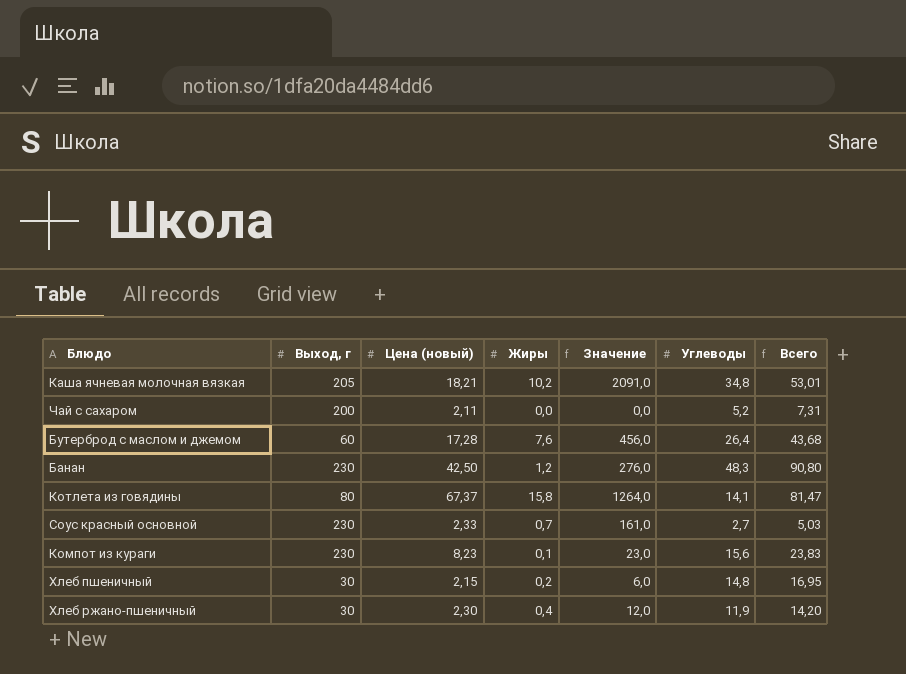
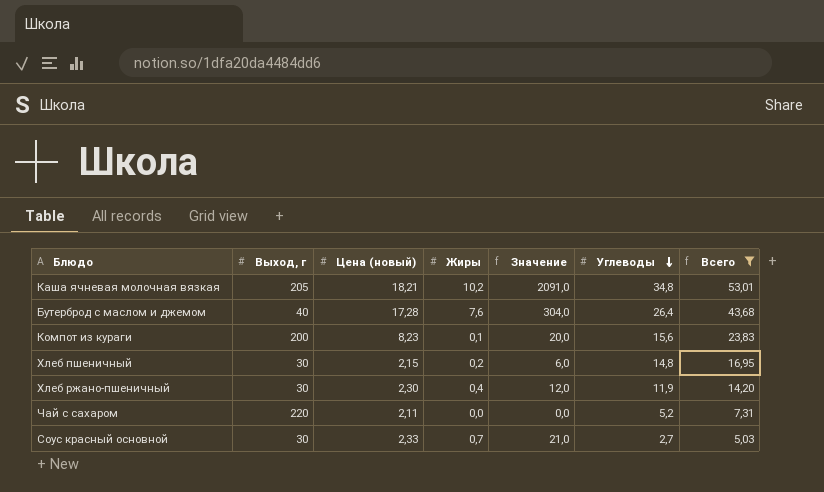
filter: none -> Всего <= 53,01
row order: none -> Углеводы descending
Бутерброд с маслом и джемом | Выход, г: 60 -> 40
Бутерброд с маслом и джемом | Значение: 456,0 -> 304,0
Компот из кураги | Выход, г: 230 -> 200
Компот из кураги | Значение: 23,0 -> 20,0
Чай с сахаром | Выход, г: 200 -> 220
Соус красный основной | Выход, г: 230 -> 30
Соус красный основной | Значение: 161,0 -> 21,0

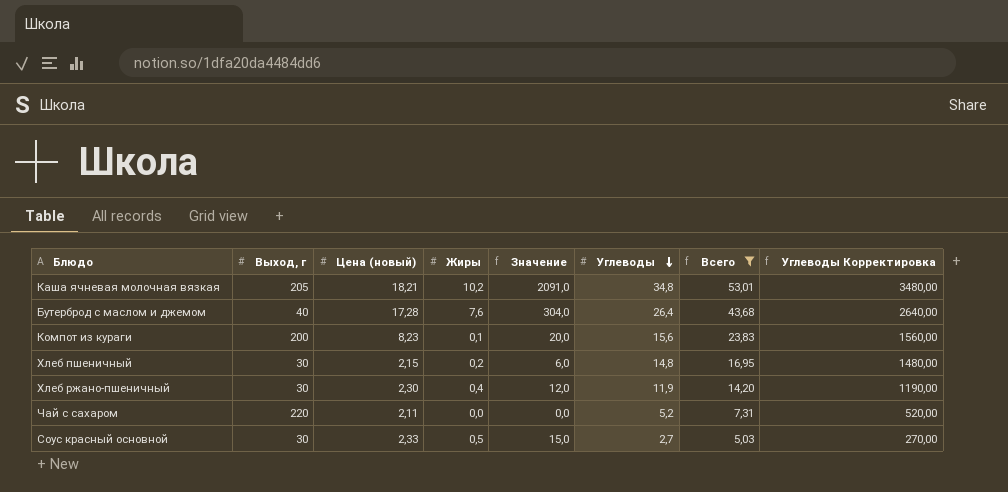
column Углеводы Корректировка | formula: none -> [Углеводы] * 100
Соус красный основной | Жиры: 0,7 -> 0,5
Соус красный основной | Значение: 21,0 -> 15,0

